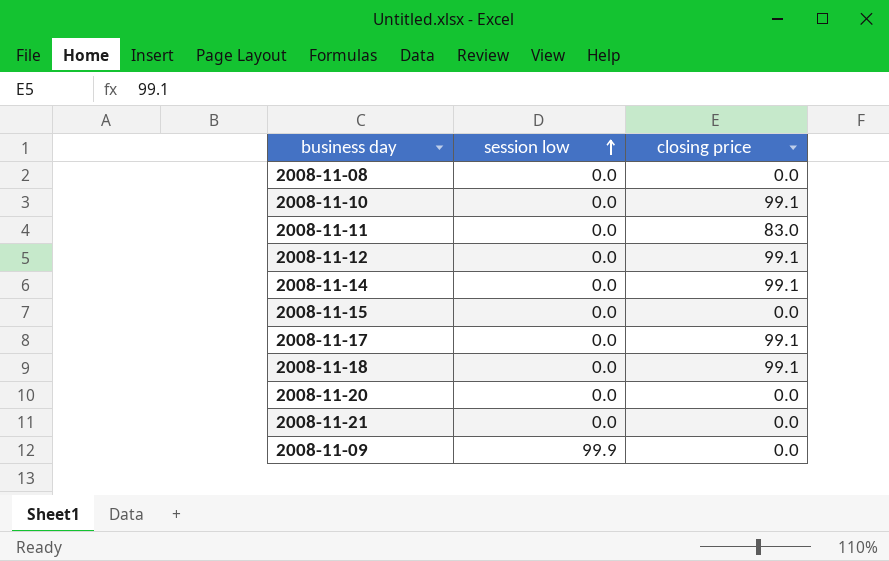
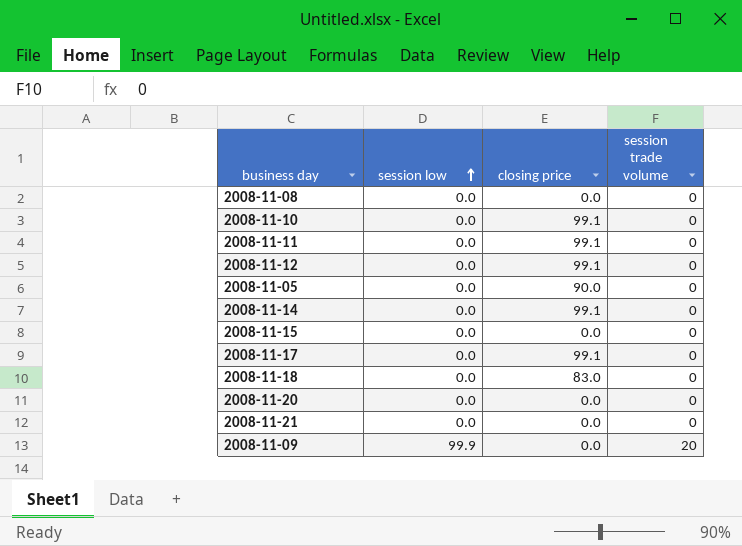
column session trade volume | position: none -> 4
2008-11-11 | closing price: 83.0 -> 99.1
row 2008-11-05: none -> 0.0 | 90.0 | 0
2008-11-18 | closing price: 99.1 -> 83.0

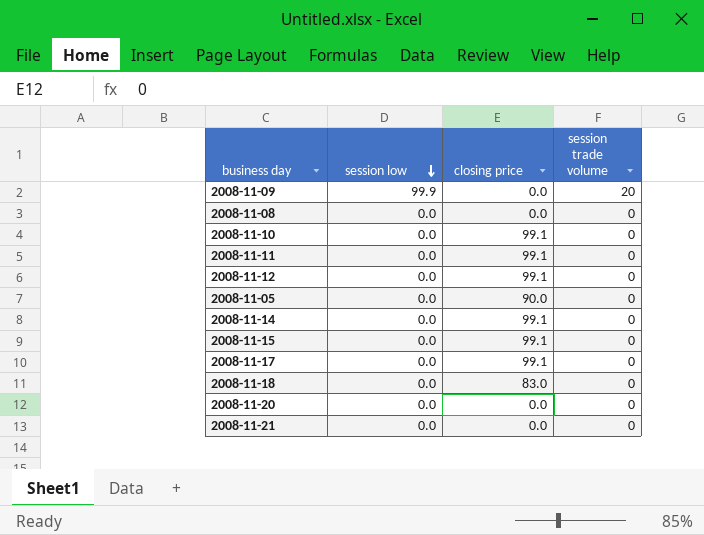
row order: session low ascending -> session low descending
2008-11-15 | closing price: 0.0 -> 99.1

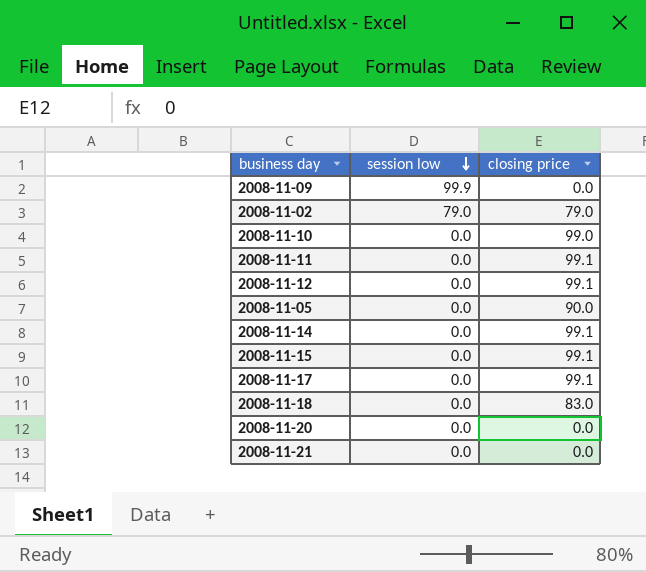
column session trade volume | position: 4 -> none
row 2008-11-08: 0.0 | 0.0 | 0 -> none
row 2008-11-02: none -> 79.0 | 79.0
2008-11-10 | closing price: 99.1 -> 99.0

